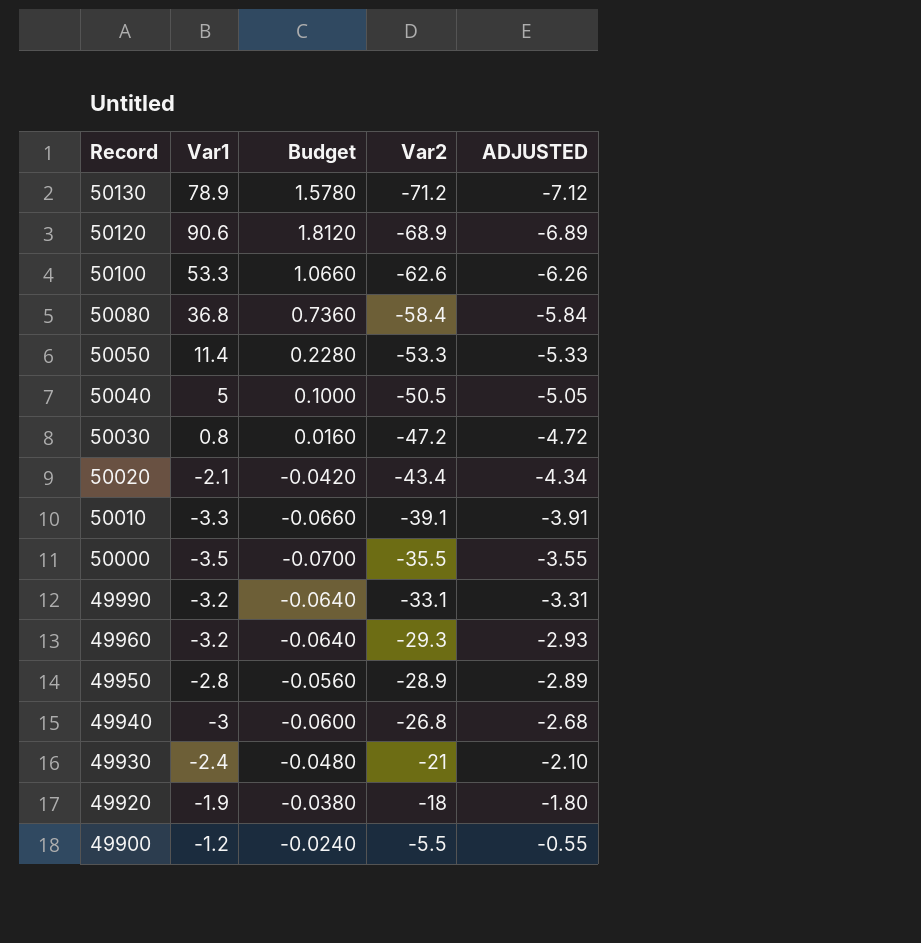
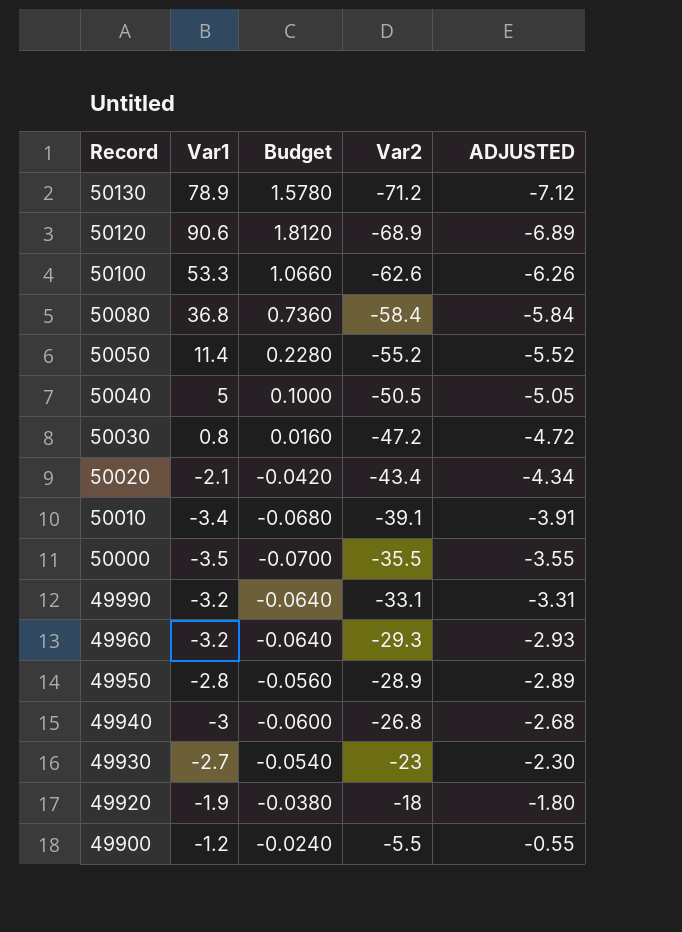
50050 | Var2: -53.3 -> -55.2
50050 | ADJUSTED: -5.33 -> -5.52
50010 | Var1: -3.3 -> -3.4
50010 | Budget: -0.0660 -> -0.0680
49930 | Var1: -2.4 -> -2.7
49930 | Budget: -0.0480 -> -0.0540
49930 | Var2: -21 -> -23
49930 | ADJUSTED: -2.10 -> -2.30

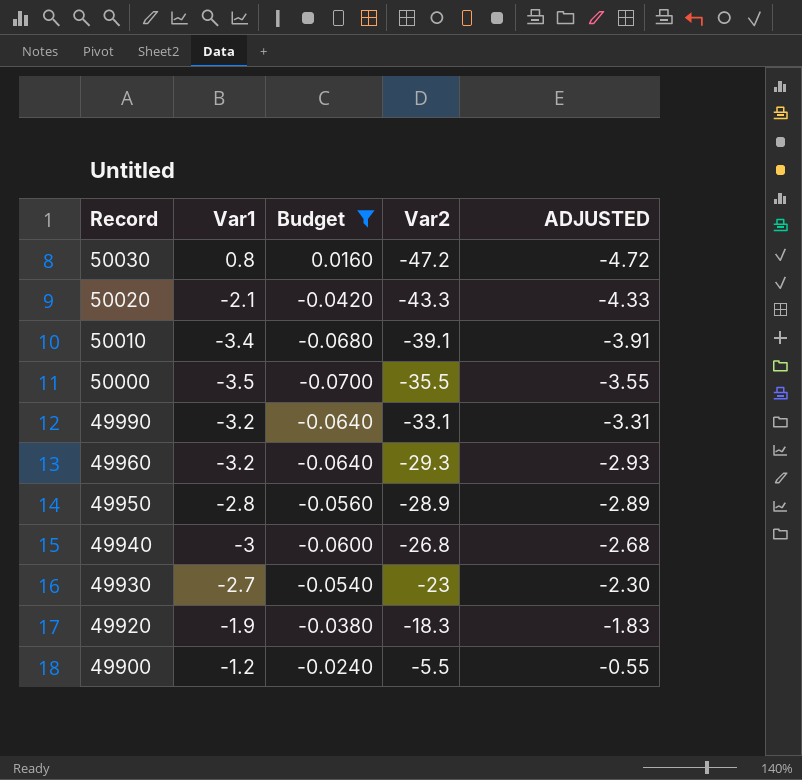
filter: none -> Budget <= 0.0160
50020 | Var2: -43.4 -> -43.3
50020 | ADJUSTED: -4.34 -> -4.33
49920 | Var2: -18 -> -18.3
49920 | ADJUSTED: -1.80 -> -1.83

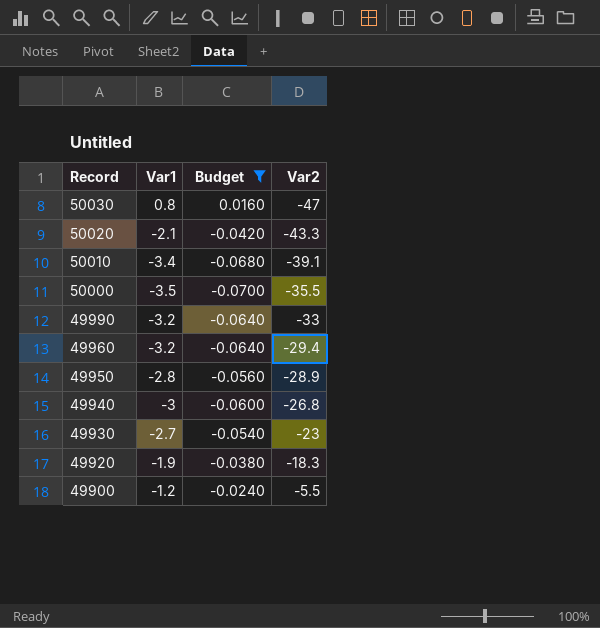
column ADJUSTED | formula: [Var2] * 0.1 -> none
50030 | Var2: -47.2 -> -47
49990 | Var2: -33.1 -> -33
49960 | Var2: -29.3 -> -29.4

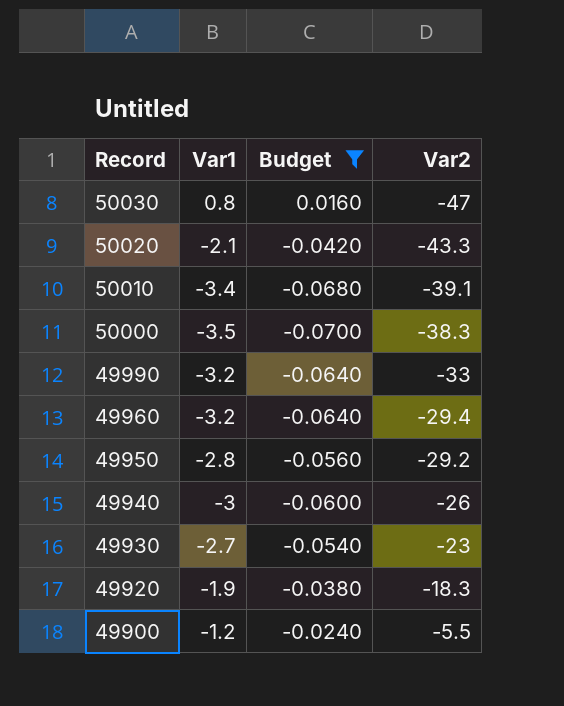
50000 | Var2: -35.5 -> -38.3
49950 | Var2: -28.9 -> -29.2
49940 | Var2: -26.8 -> -26

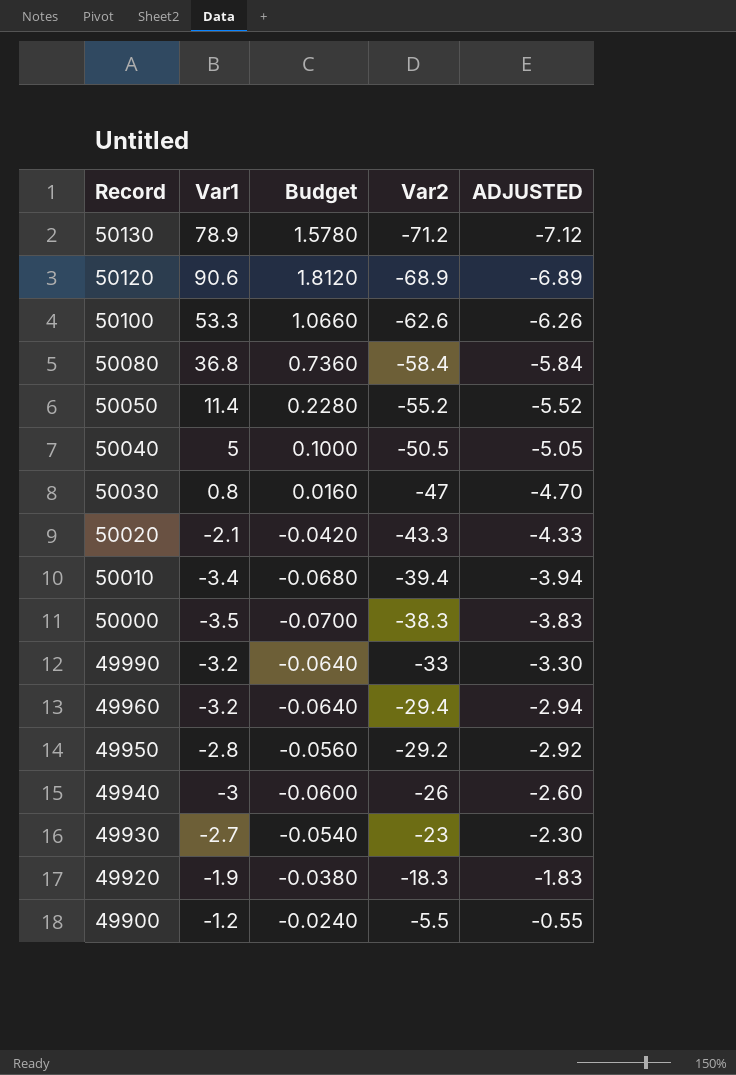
filter: Budget <= 0.0160 -> none
column ADJUSTED | formula: none -> [Var2] * 0.1
50010 | Var2: -39.1 -> -39.4

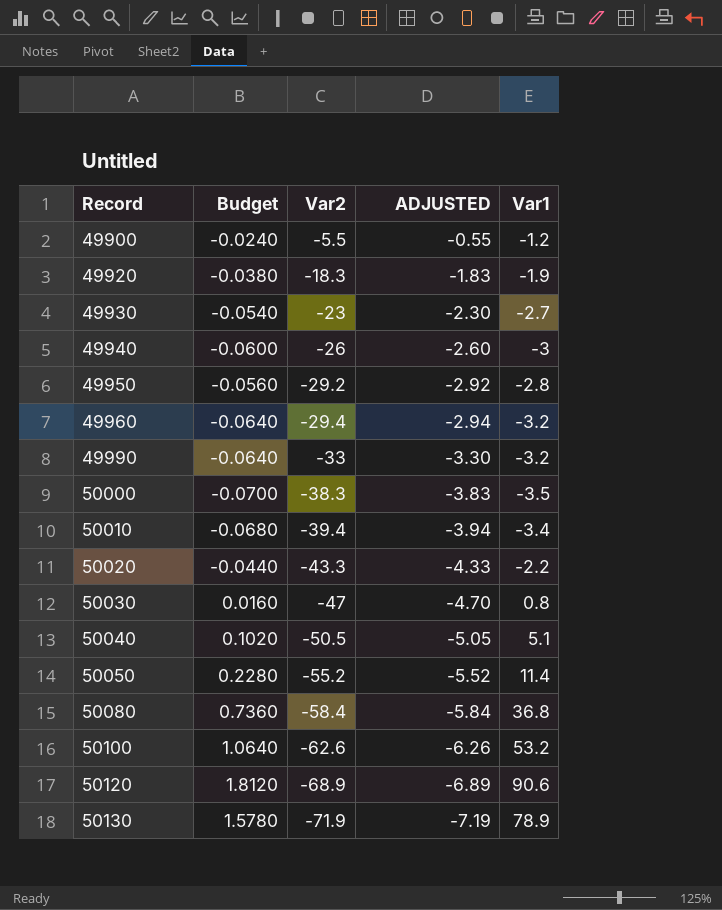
row order: Record descending -> Record ascending
column Var1 | position: 2 -> 5
50020 | Budget: -0.0420 -> -0.0440
50020 | Var1: -2.1 -> -2.2
50040 | Budget: 0.1000 -> 0.1020
50040 | Var1: 5 -> 5.1
50100 | Budget: 1.0660 -> 1.0640
50100 | Var1: 53.3 -> 53.2
50130 | Var2: -71.2 -> -71.9
50130 | ADJUSTED: -7.12 -> -7.19

